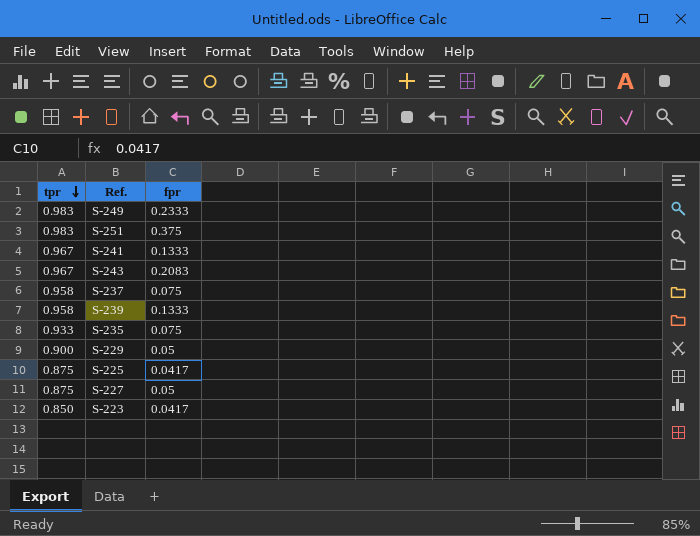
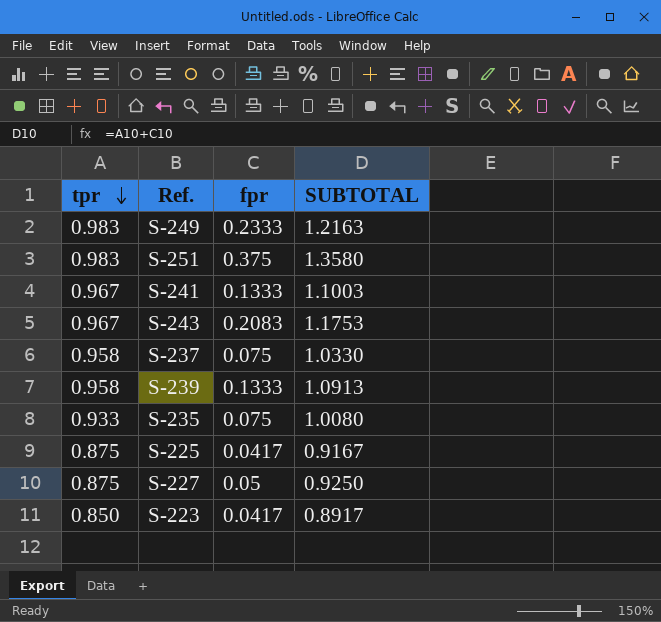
column SUBTOTAL | formula: none -> [tpr] + [fpr]
row S-229: 0.900 | 0.05 -> none

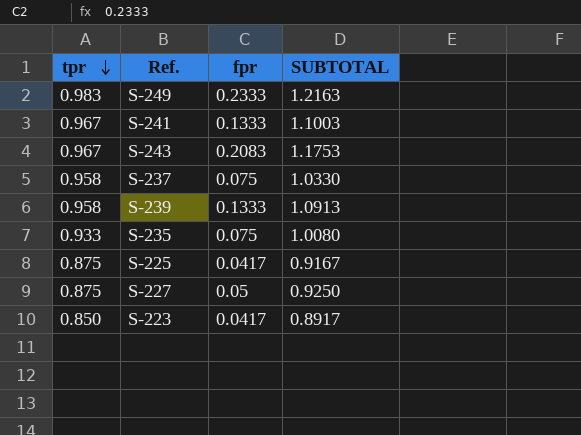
row S-251: 0.983 | 0.375 | 1.3580 -> none

